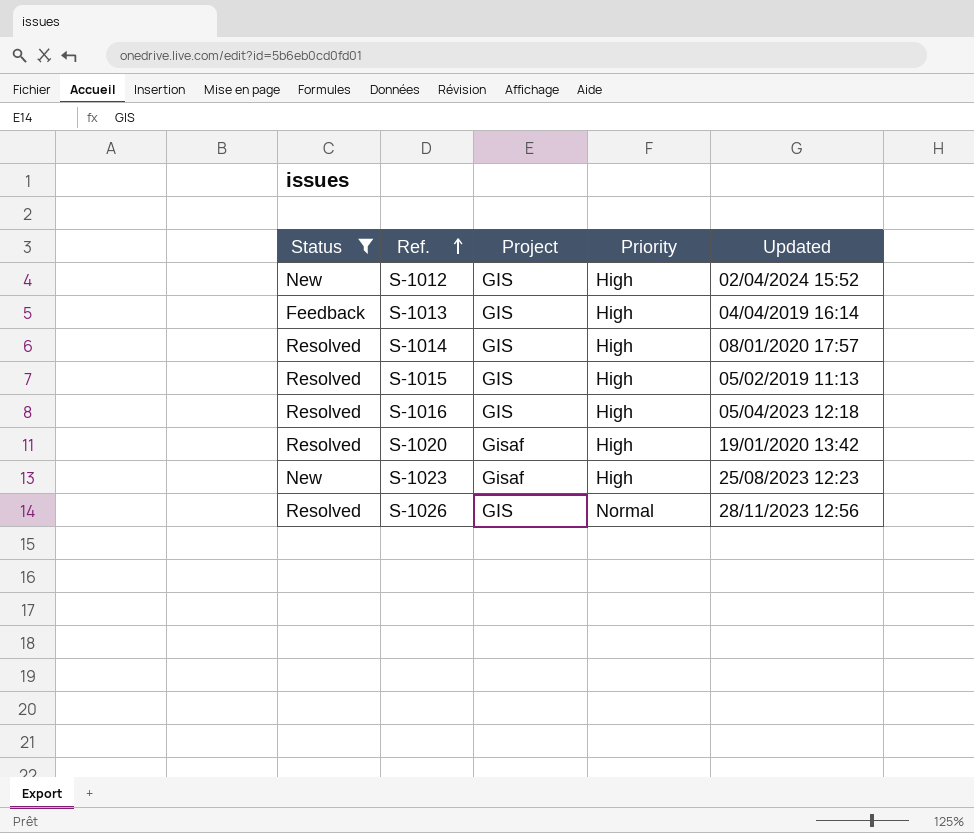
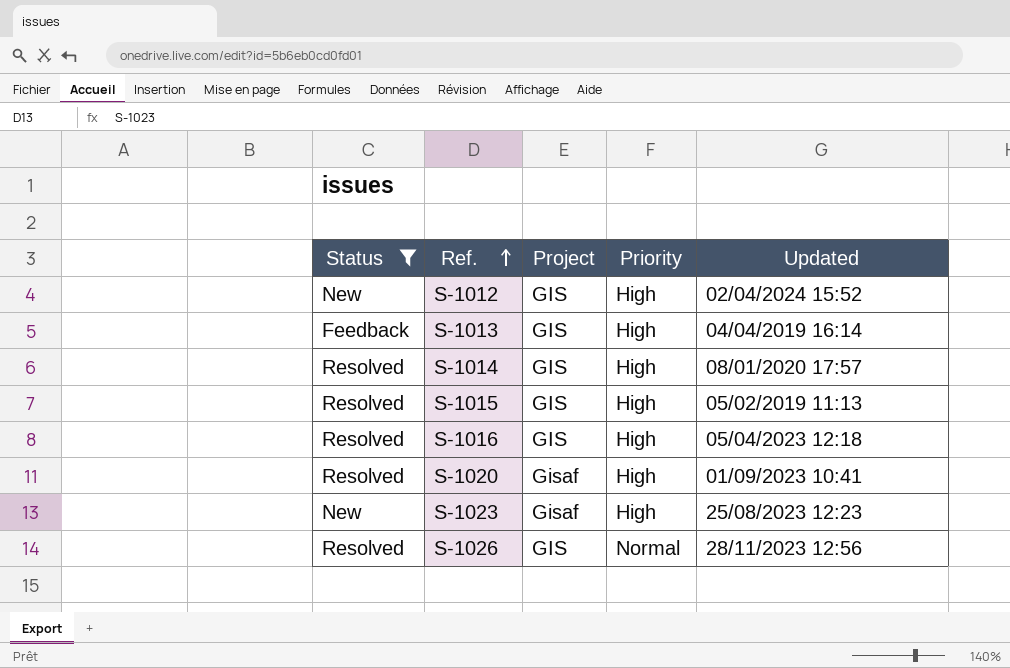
S-1020 | Updated: 19/01/2020 13:42 -> 01/09/2023 10:41

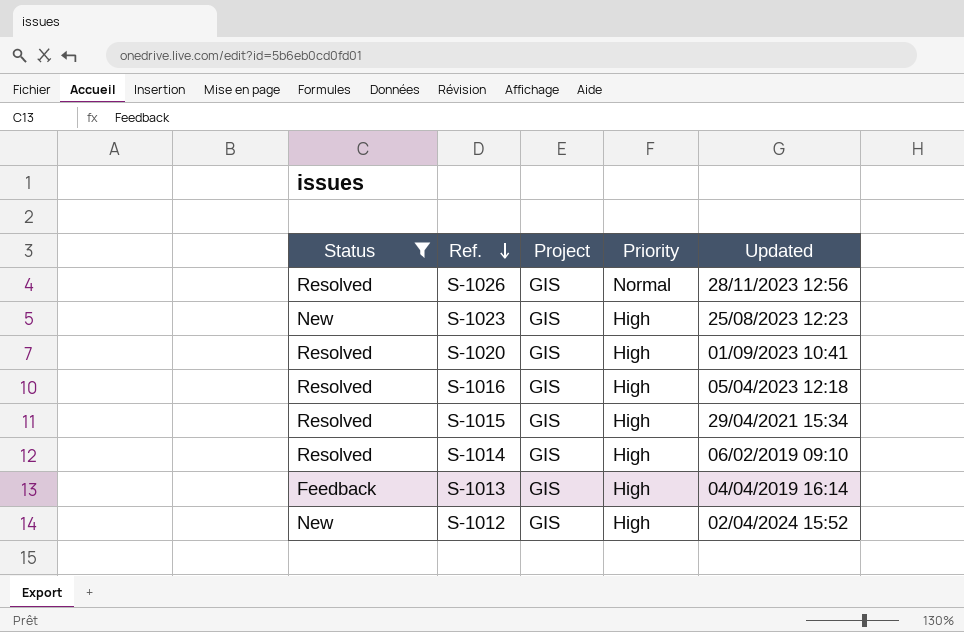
row order: Ref. ascending -> Ref. descending
S-1023 | Project: Gisaf -> GIS
S-1020 | Project: Gisaf -> GIS
S-1015 | Updated: 05/02/2019 11:13 -> 29/04/2021 15:34
S-1014 | Updated: 08/01/2020 17:57 -> 06/02/2019 09:10

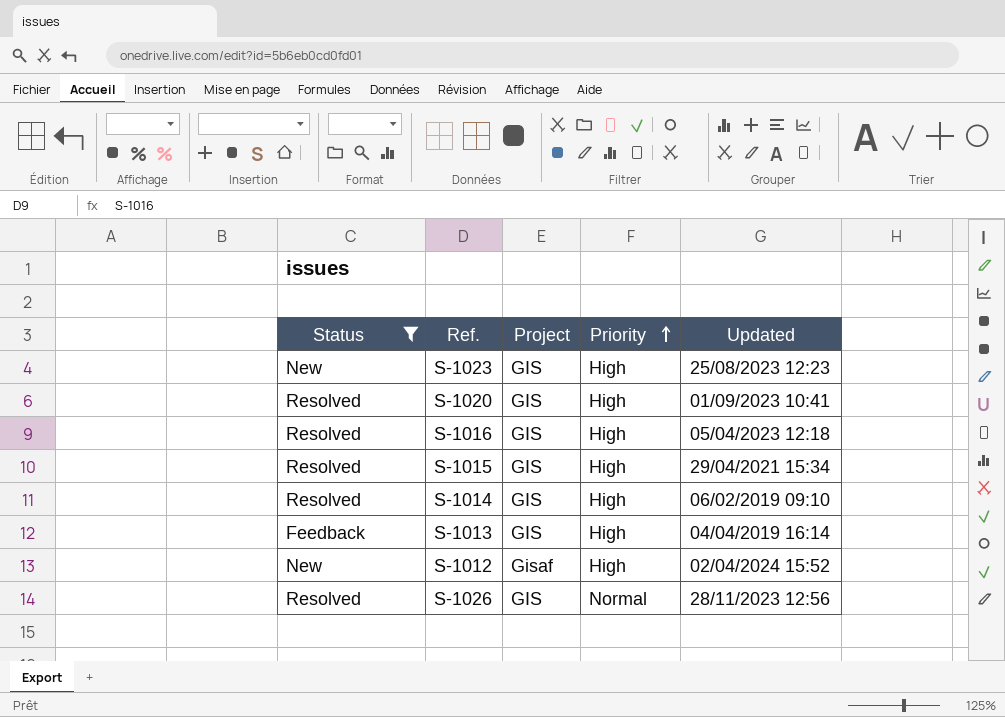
row order: Ref. descending -> Priority ascending
S-1012 | Project: GIS -> Gisaf

